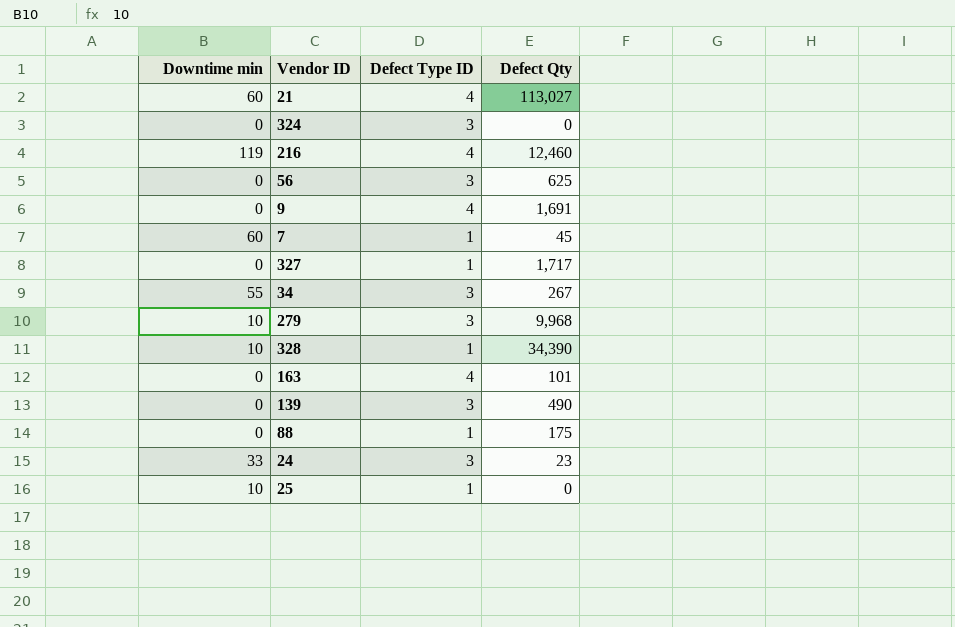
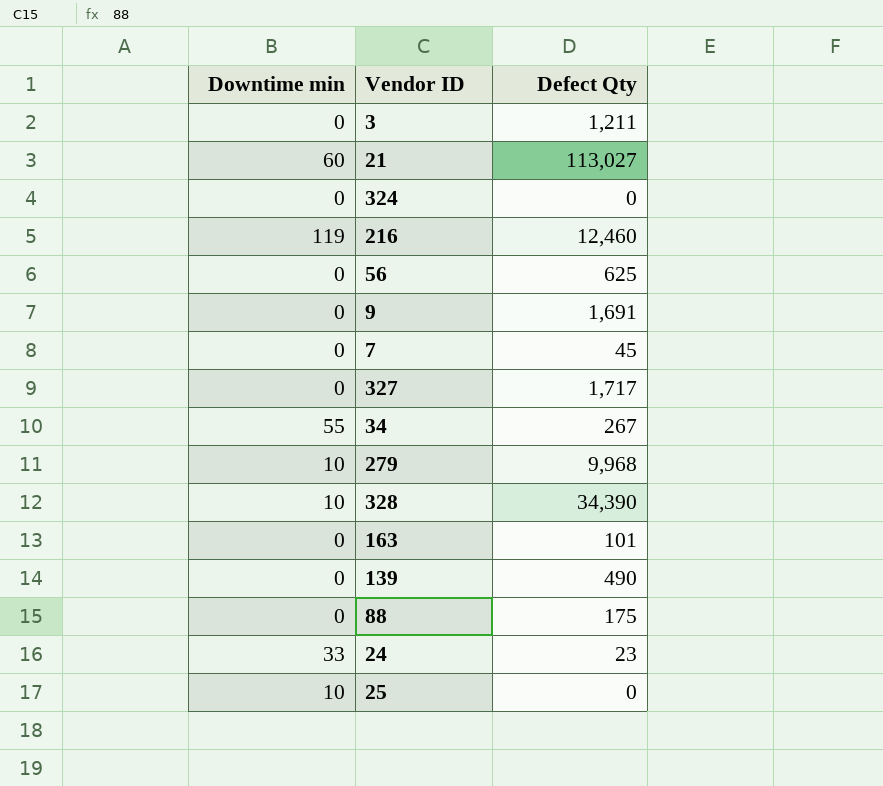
column Defect Type ID | position: 3 -> none
row 3: none -> 0 | 1,211
7 | Downtime min: 60 -> 0

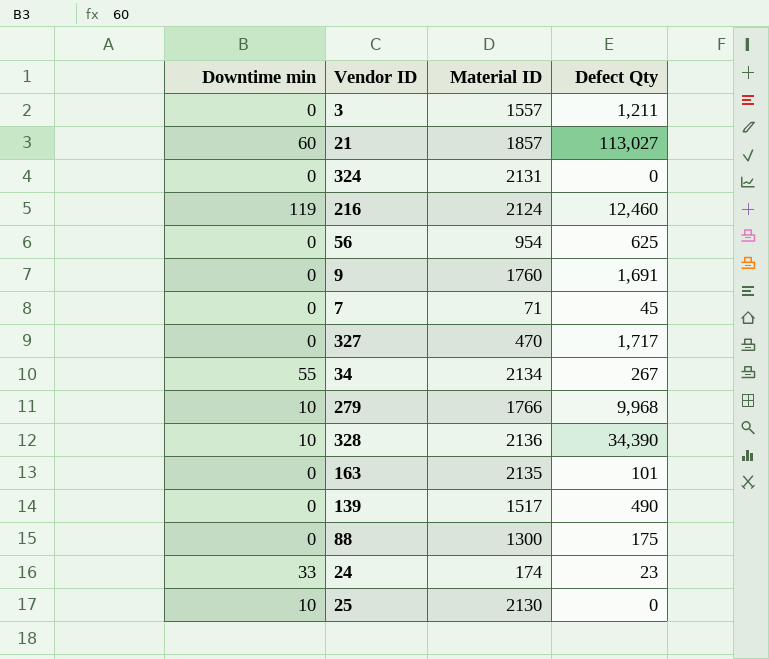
column Material ID | position: none -> 3

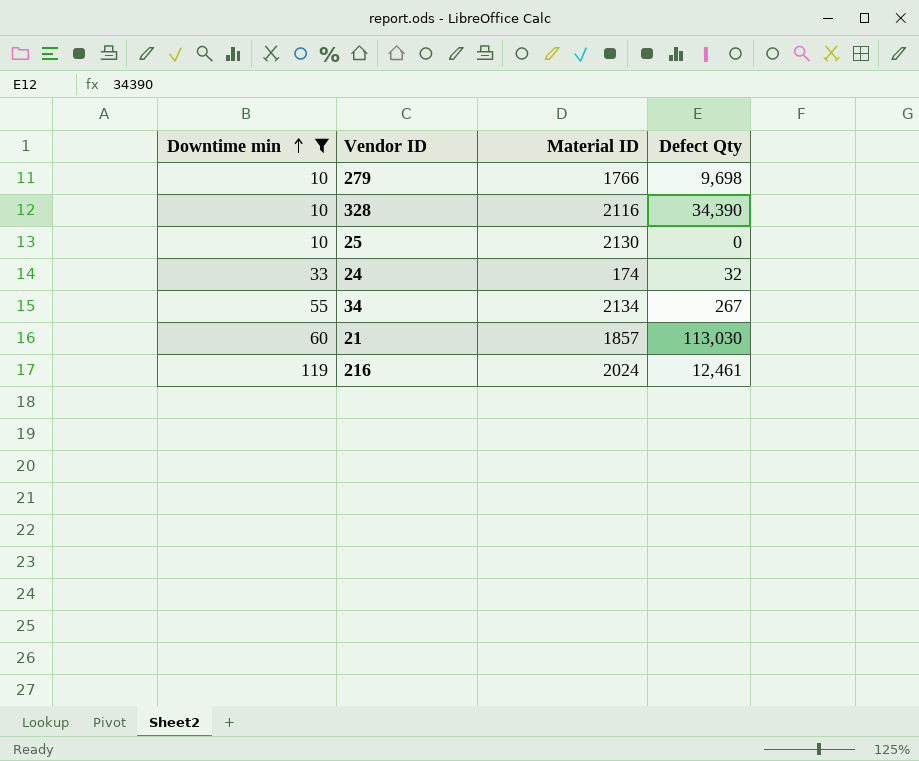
filter: none -> Downtime min != 0
row order: none -> Downtime min ascending
279 | Defect Qty: 9,968 -> 9,698
328 | Material ID: 2136 -> 2116
24 | Defect Qty: 23 -> 32
21 | Defect Qty: 113,027 -> 113,030
216 | Material ID: 2124 -> 2024
216 | Defect Qty: 12,460 -> 12,461

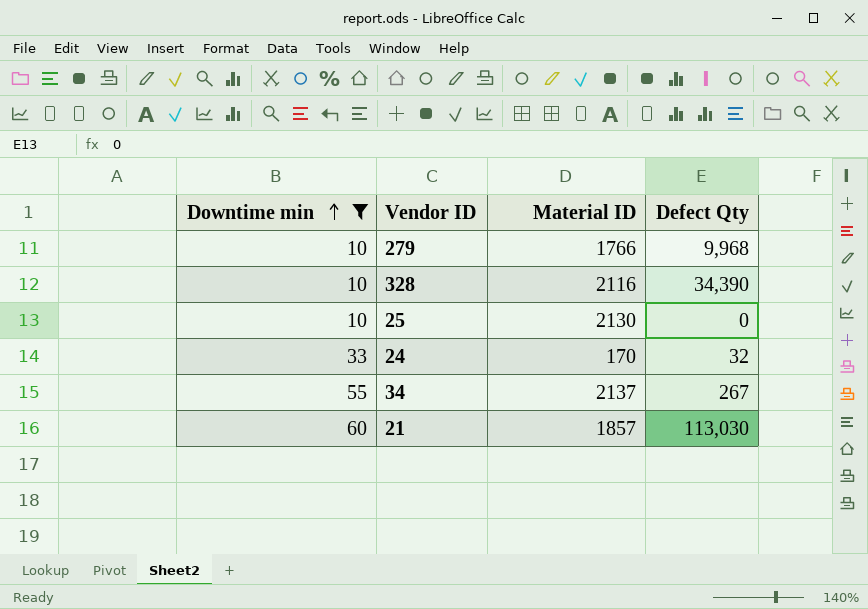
row 216: 119 | 2024 | 12,461 -> none
279 | Defect Qty: 9,698 -> 9,968
24 | Material ID: 174 -> 170
34 | Material ID: 2134 -> 2137

